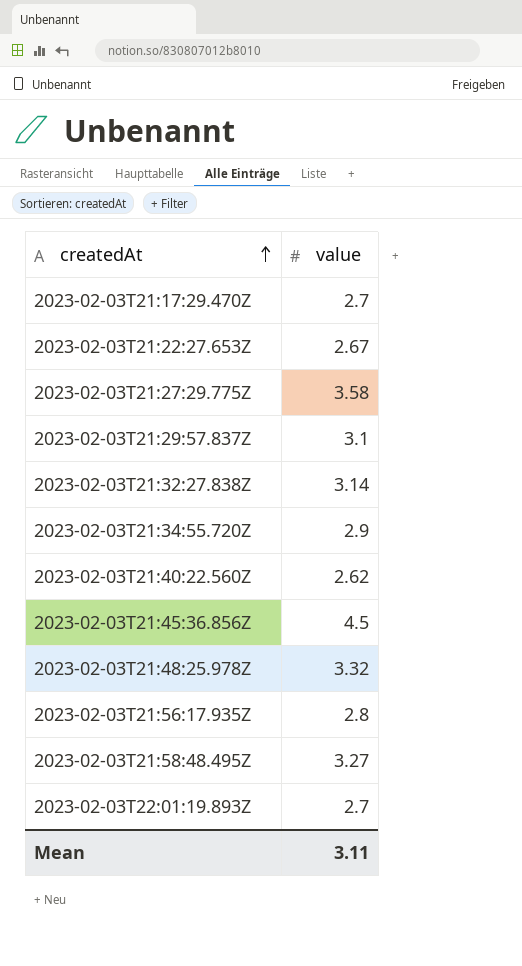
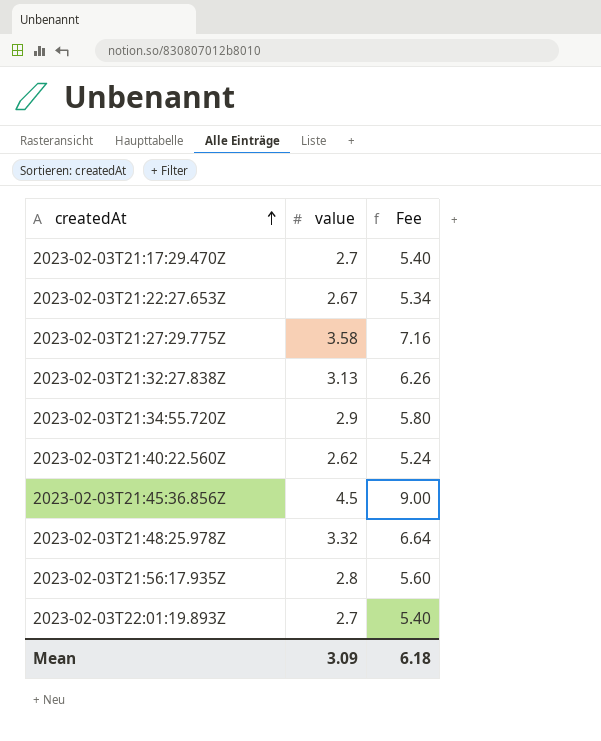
column Fee | formula: none -> [value] * 2
row 2023-02-03T21:29:57.837Z: 3.1 -> none
row 2023-02-03T21:58:48.495Z: 3.27 -> none
2023-02-03T21:32:27.838Z | value: 3.14 -> 3.13
Mean | value: 3.11 -> 3.09

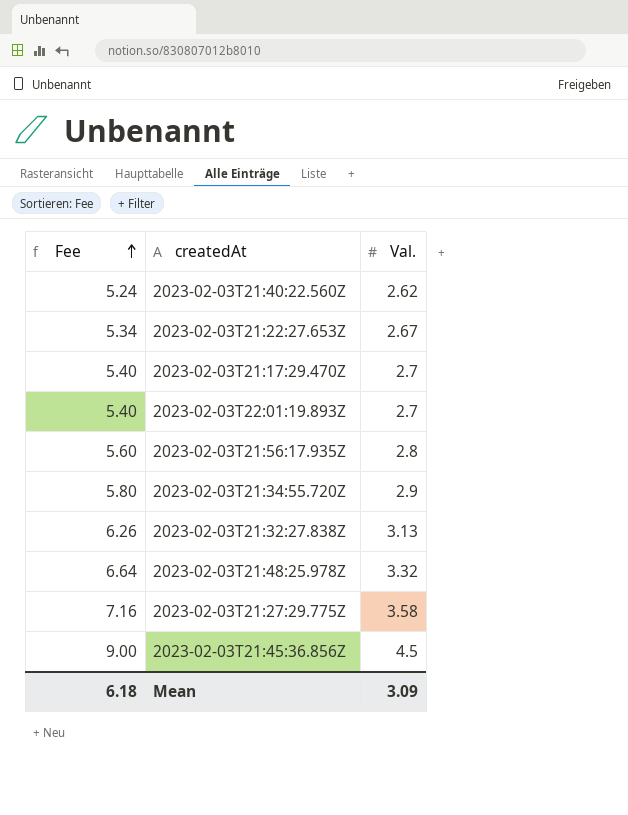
row order: createdAt ascending -> Fee ascending
column Fee | position: 3 -> 1
column name: value -> Val.

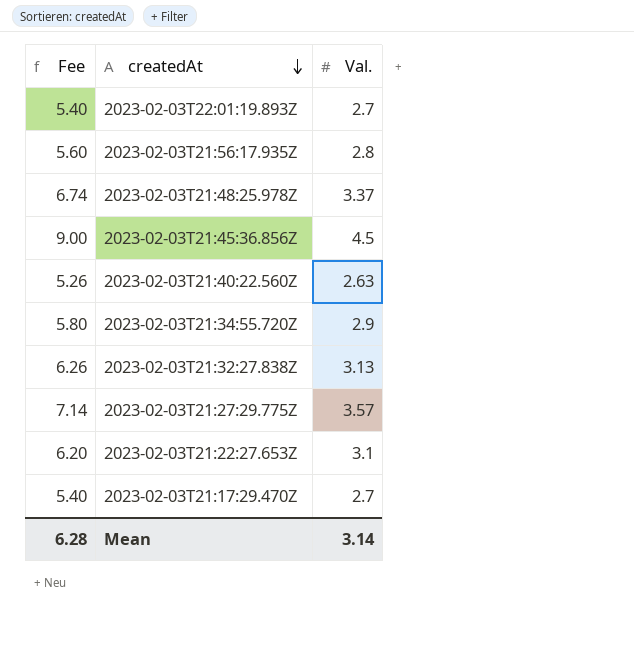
row order: Fee ascending -> createdAt descending
2023-02-03T21:48:25.978Z | Fee: 6.64 -> 6.74
2023-02-03T21:48:25.978Z | Val.: 3.32 -> 3.37
2023-02-03T21:40:22.560Z | Fee: 5.24 -> 5.26
2023-02-03T21:40:22.560Z | Val.: 2.62 -> 2.63
2023-02-03T21:27:29.775Z | Fee: 7.16 -> 7.14
2023-02-03T21:27:29.775Z | Val.: 3.58 -> 3.57
2023-02-03T21:22:27.653Z | Fee: 5.34 -> 6.20
2023-02-03T21:22:27.653Z | Val.: 2.67 -> 3.1
Mean | Fee: 6.18 -> 6.28
Mean | Val.: 3.09 -> 3.14

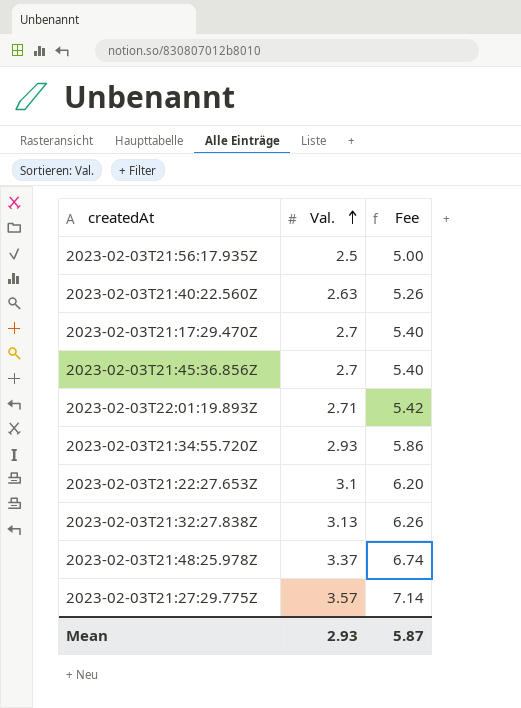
row order: createdAt descending -> Val. ascending
column Fee | position: 1 -> 3
2023-02-03T21:56:17.935Z | Val.: 2.8 -> 2.5
2023-02-03T21:56:17.935Z | Fee: 5.60 -> 5.00
2023-02-03T21:45:36.856Z | Val.: 4.5 -> 2.7
2023-02-03T21:45:36.856Z | Fee: 9.00 -> 5.40
2023-02-03T22:01:19.893Z | Val.: 2.7 -> 2.71
2023-02-03T22:01:19.893Z | Fee: 5.40 -> 5.42
2023-02-03T21:34:55.720Z | Val.: 2.9 -> 2.93
2023-02-03T21:34:55.720Z | Fee: 5.80 -> 5.86
Mean | Val.: 3.14 -> 2.93
Mean | Fee: 6.28 -> 5.87

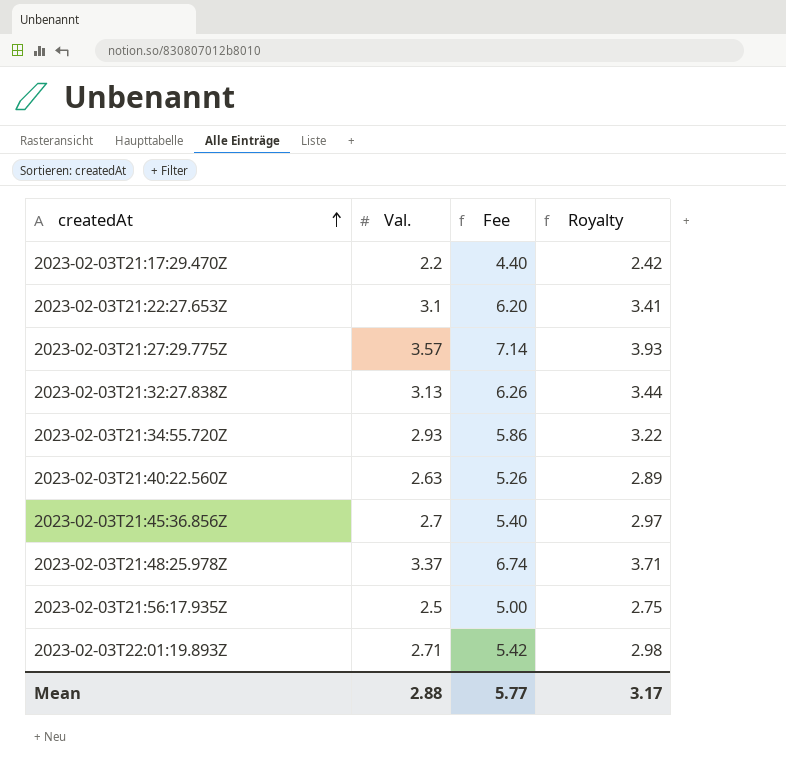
row order: Val. ascending -> createdAt ascending
column Royalty | formula: none -> [Val.] * 1.1
2023-02-03T21:17:29.470Z | Val.: 2.7 -> 2.2
2023-02-03T21:17:29.470Z | Fee: 5.40 -> 4.40
Mean | Val.: 2.93 -> 2.88
Mean | Fee: 5.87 -> 5.77

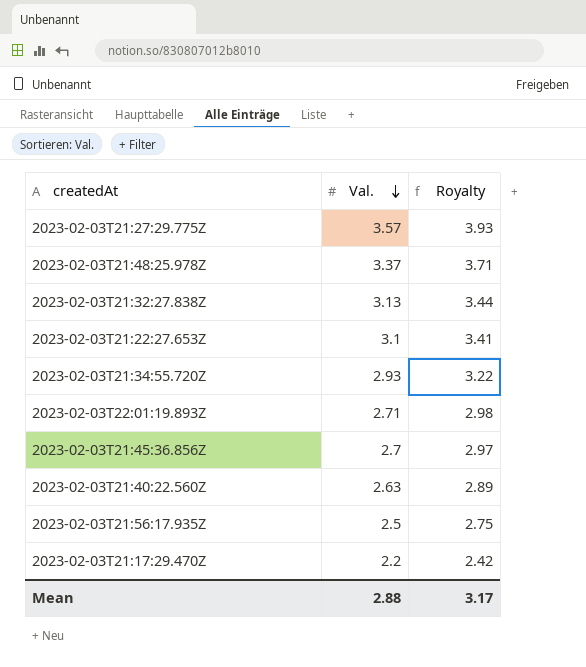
row order: createdAt ascending -> Val. descending
column Fee | formula: [Val.] * 2 -> none

